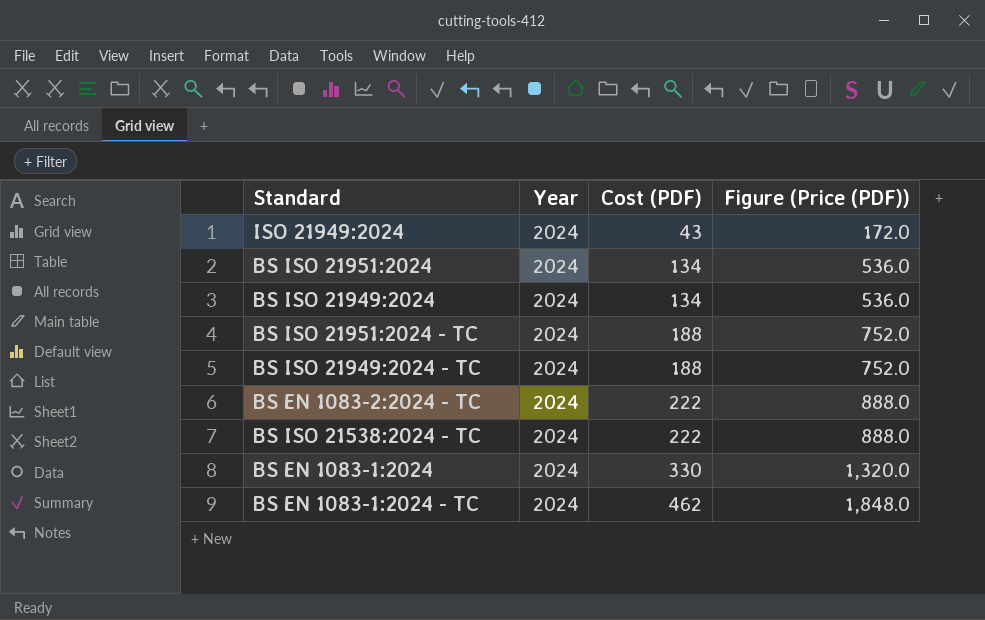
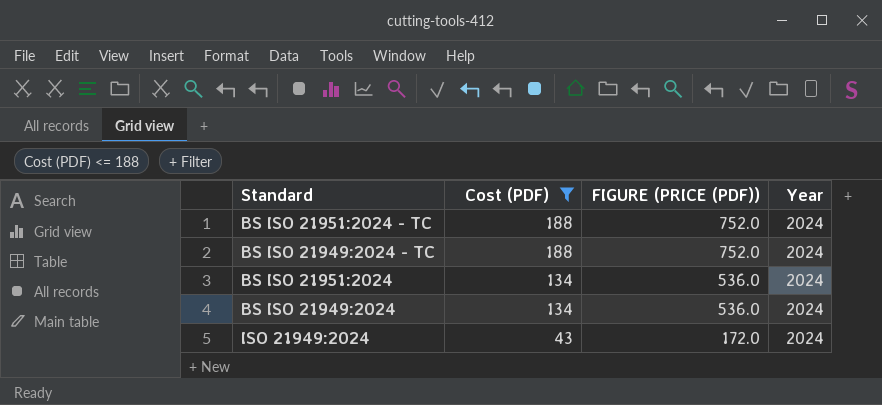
filter: none -> Cost (PDF) <= 188
row order: Cost (PDF) ascending -> Cost (PDF) descending
column name: Figure (Price (PDF)) -> FIGURE (PRICE (PDF))
column Year | position: 2 -> 4

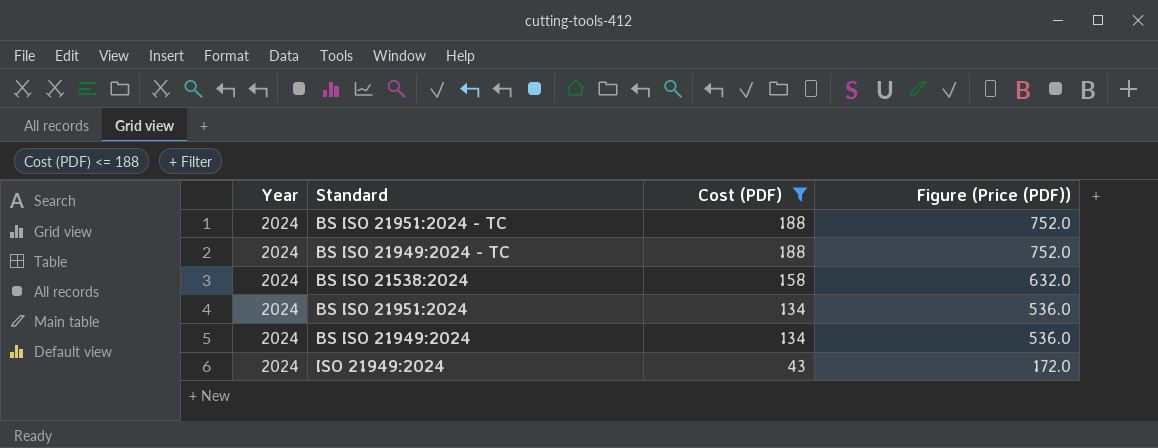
column Year | position: 4 -> 1
column name: FIGURE (PRICE (PDF)) -> Figure (Price (PDF))
row BS ISO 21538:2024: none -> 2024 | 158 | 632.0

